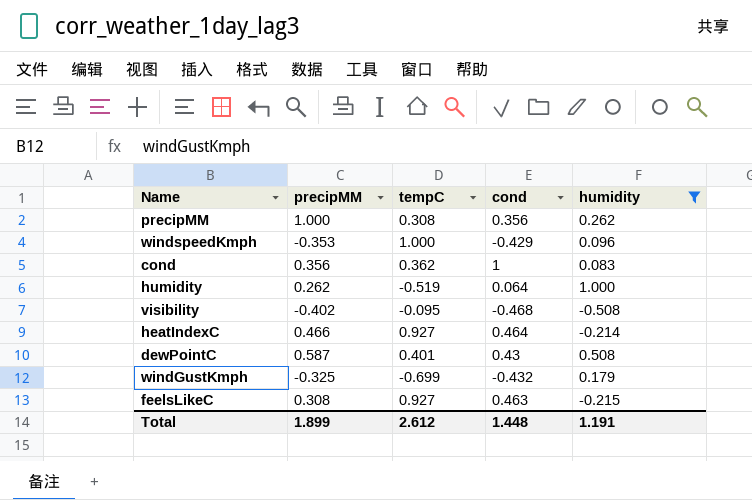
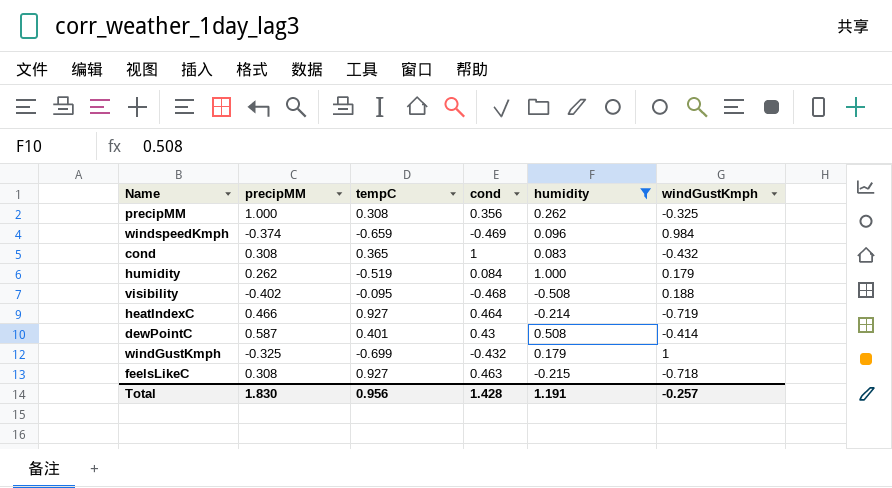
column windGustKmph | position: none -> 6
windspeedKmph | precipMM: -0.353 -> -0.374
windspeedKmph | tempC: 1.000 -> -0.659
windspeedKmph | cond: -0.429 -> -0.469
cond | precipMM: 0.356 -> 0.308
cond | tempC: 0.362 -> 0.365
humidity | cond: 0.064 -> 0.084
Total | precipMM: 1.899 -> 1.830
Total | tempC: 2.612 -> 0.956
Total | cond: 1.448 -> 1.428

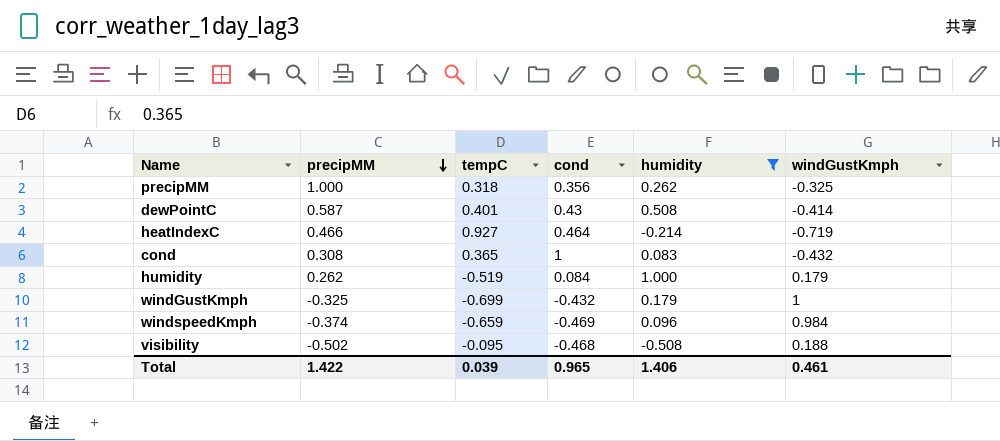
row order: none -> precipMM descending
row feelsLikeC: 0.308 | 0.927 | 0.463 | -0.215 | -0.718 -> none
precipMM | tempC: 0.308 -> 0.318
visibility | precipMM: -0.402 -> -0.502
Total | precipMM: 1.830 -> 1.422
Total | tempC: 0.956 -> 0.039
Total | cond: 1.428 -> 0.965
Total | humidity: 1.191 -> 1.406
Total | windGustKmph: -0.257 -> 0.461

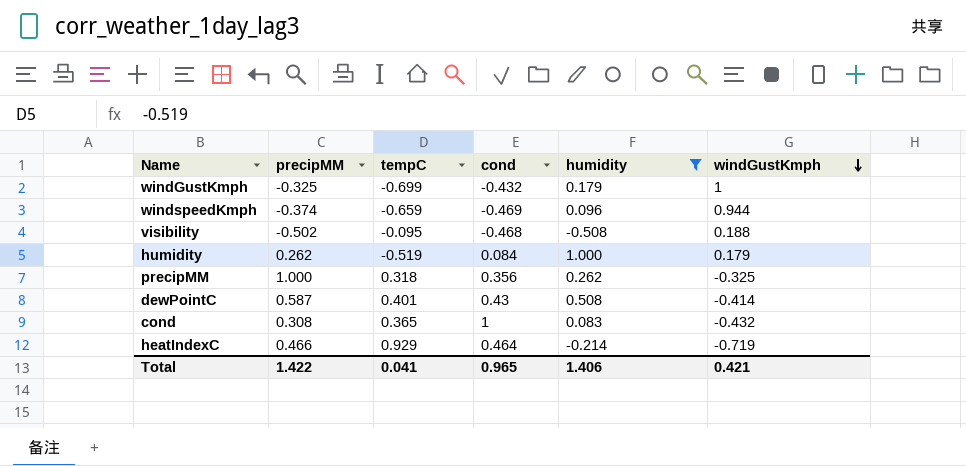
row order: precipMM descending -> windGustKmph descending
windspeedKmph | windGustKmph: 0.984 -> 0.944
heatIndexC | tempC: 0.927 -> 0.929
Total | tempC: 0.039 -> 0.041
Total | windGustKmph: 0.461 -> 0.421

